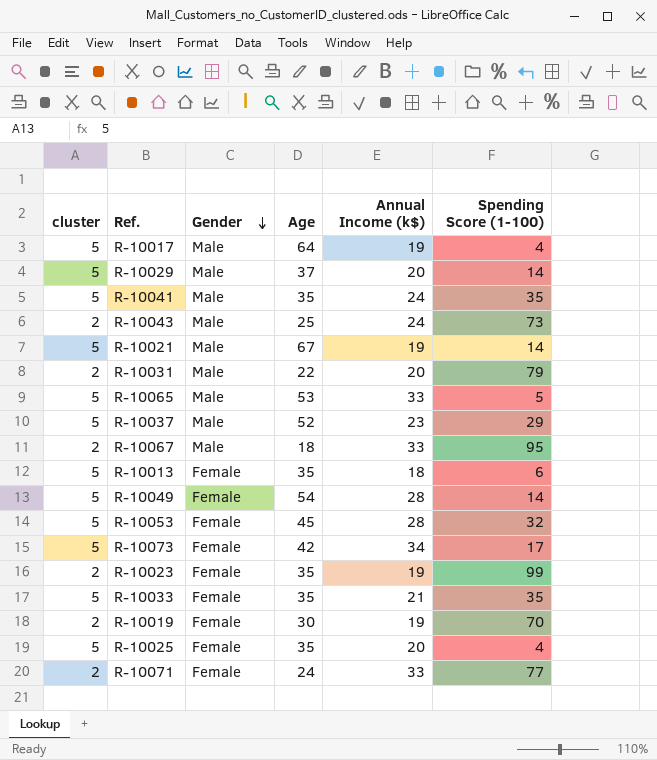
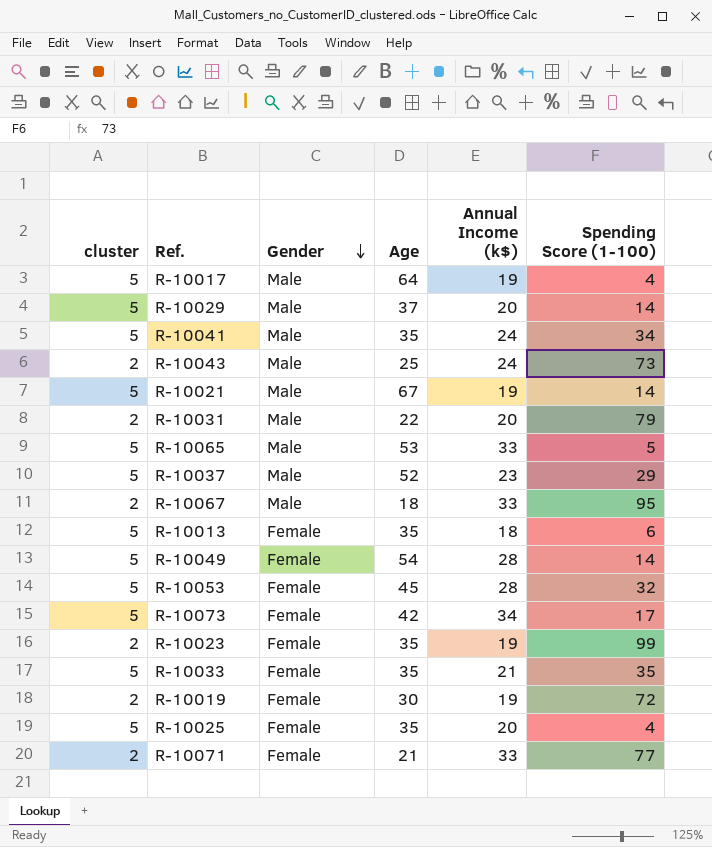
R-10041 | Spending Score (1-100): 35 -> 34
R-10019 | Spending Score (1-100): 70 -> 72
R-10071 | Age: 24 -> 21

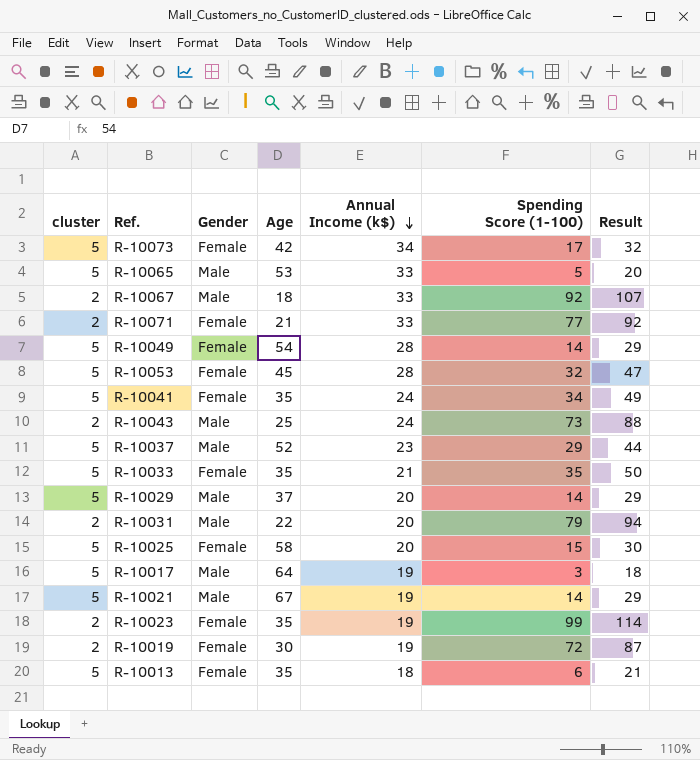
row order: Gender descending -> Annual Income (k$) descending
column Result | formula: none -> [Spending Score (1-100)] + 15
R-10067 | Spending Score (1-100): 95 -> 92
R-10041 | Gender: Male -> Female
R-10025 | Age: 35 -> 58
R-10025 | Spending Score (1-100): 4 -> 15
R-10017 | Spending Score (1-100): 4 -> 3

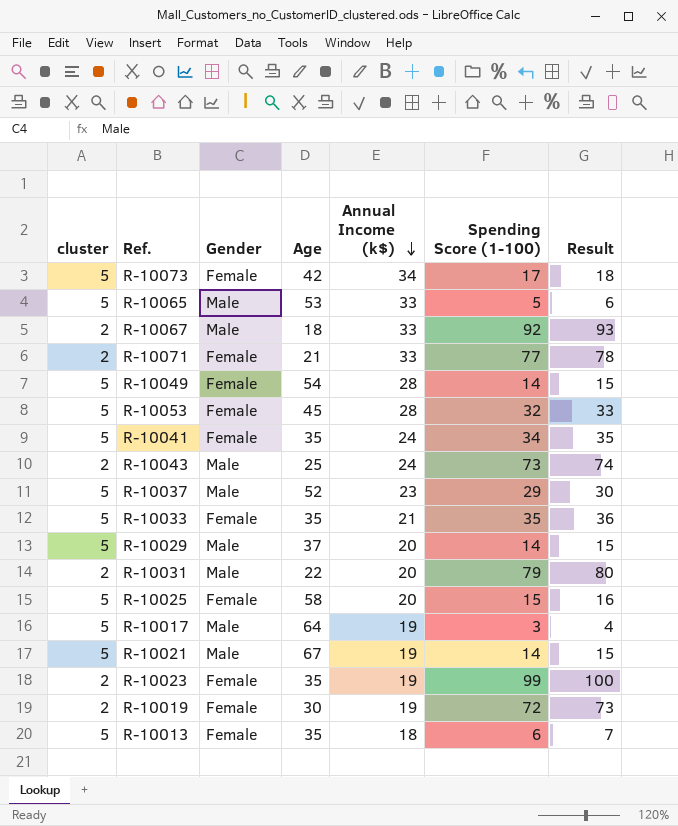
column Result | formula: [Spending Score (1-100)] + 15 -> [Spending Score (1-100)] + 1

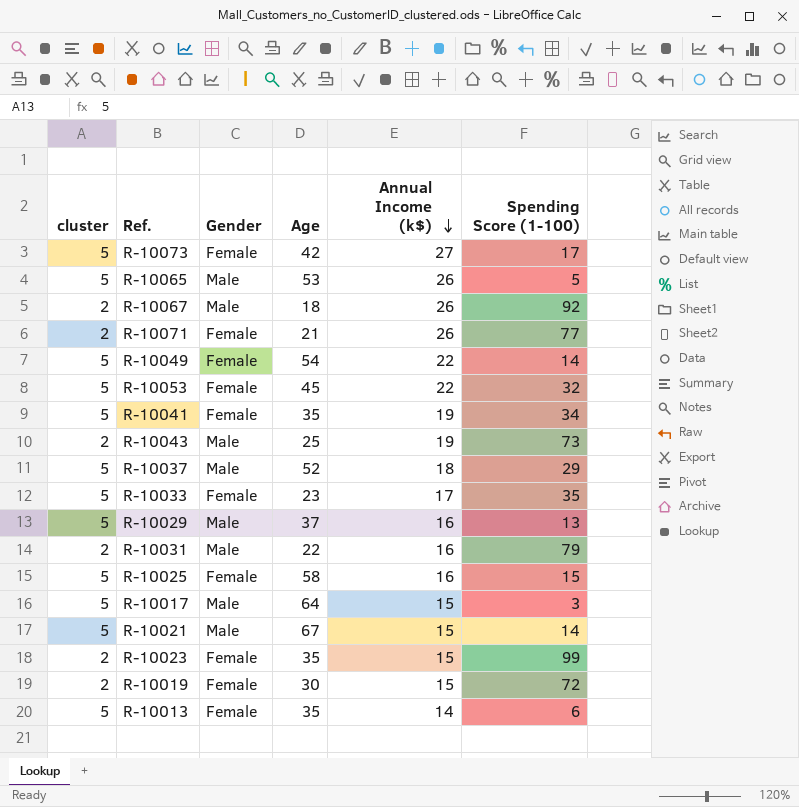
column Result | formula: [Spending Score (1-100)] + 1 -> none
R-10073 | Annual Income (k$): 34 -> 27
R-10065 | Annual Income (k$): 33 -> 26
R-10067 | Annual Income (k$): 33 -> 26
R-10071 | Annual Income (k$): 33 -> 26
R-10049 | Annual Income (k$): 28 -> 22
R-10053 | Annual Income (k$): 28 -> 22
R-10041 | Annual Income (k$): 24 -> 19
R-10043 | Annual Income (k$): 24 -> 19
R-10037 | Annual Income (k$): 23 -> 18
R-10033 | Age: 35 -> 23
R-10033 | Annual Income (k$): 21 -> 17
R-10029 | Annual Income (k$): 20 -> 16
R-10029 | Spending Score (1-100): 14 -> 13
R-10031 | Annual Income (k$): 20 -> 16
R-10025 | Annual Income (k$): 20 -> 16
R-10017 | Annual Income (k$): 19 -> 15
R-10021 | Annual Income (k$): 19 -> 15
R-10023 | Annual Income (k$): 19 -> 15
R-10019 | Annual Income (k$): 19 -> 15
R-10013 | Annual Income (k$): 18 -> 14

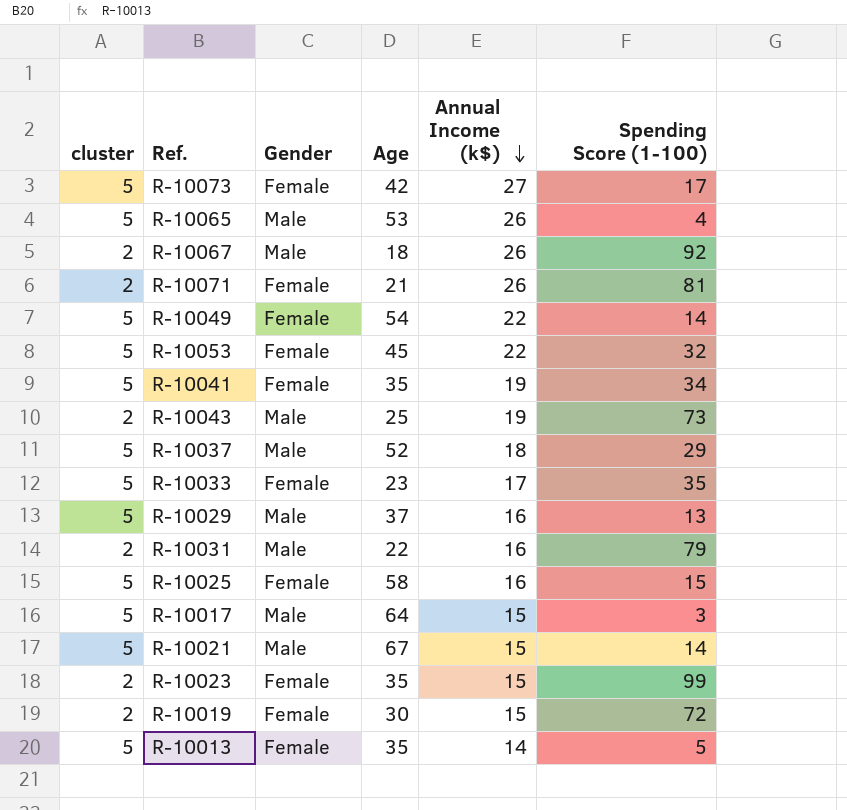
R-10065 | Spending Score (1-100): 5 -> 4
R-10071 | Spending Score (1-100): 77 -> 81
R-10013 | Spending Score (1-100): 6 -> 5

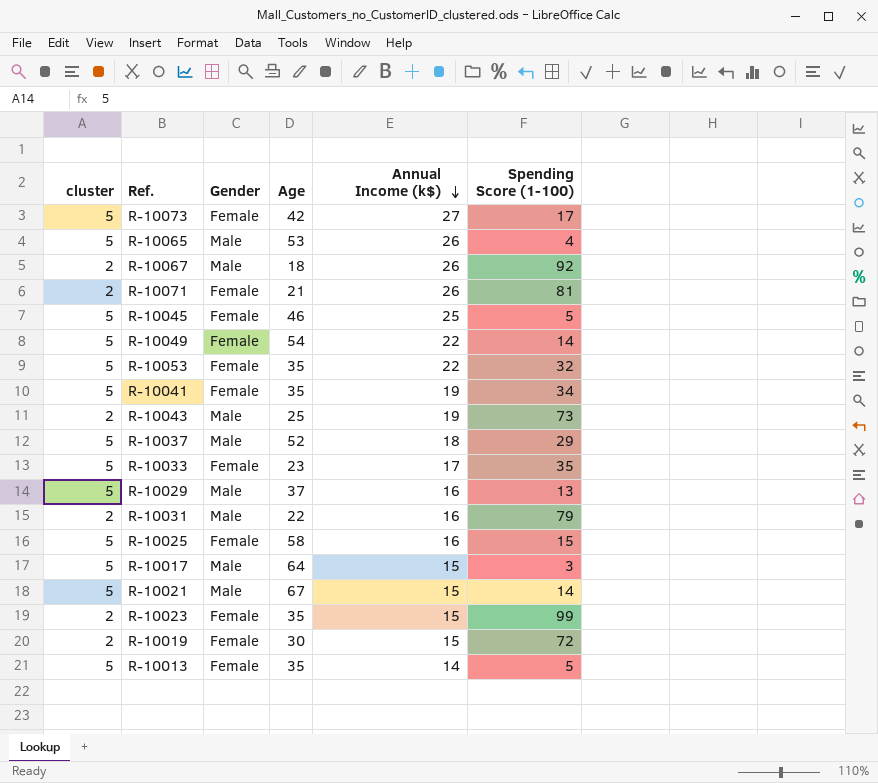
row R-10045: none -> 5 | Female | 46 | 25 | 5
R-10053 | Age: 45 -> 35

